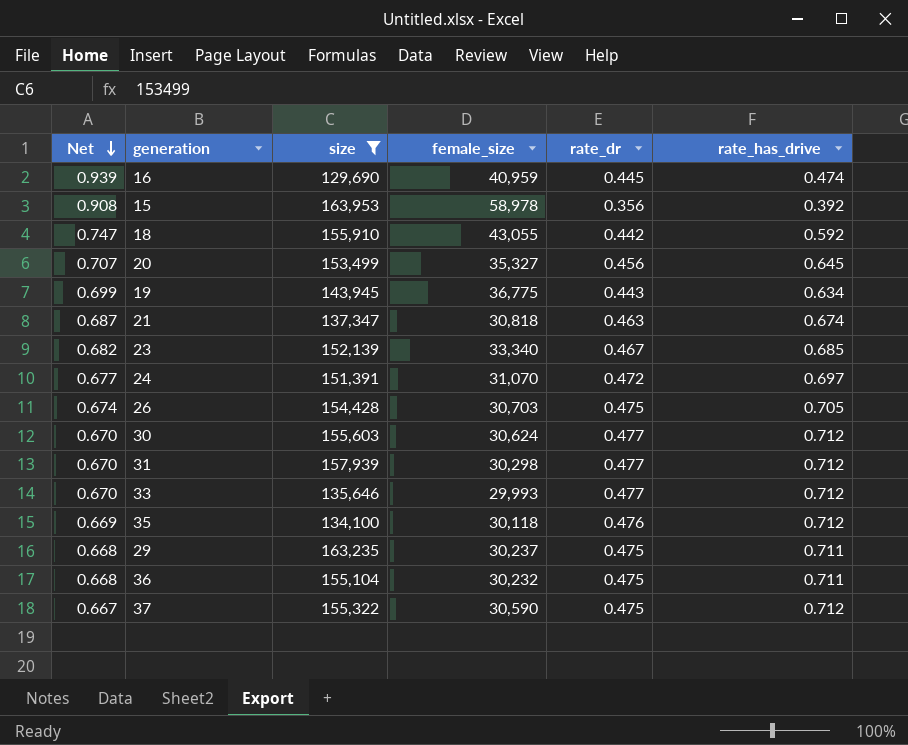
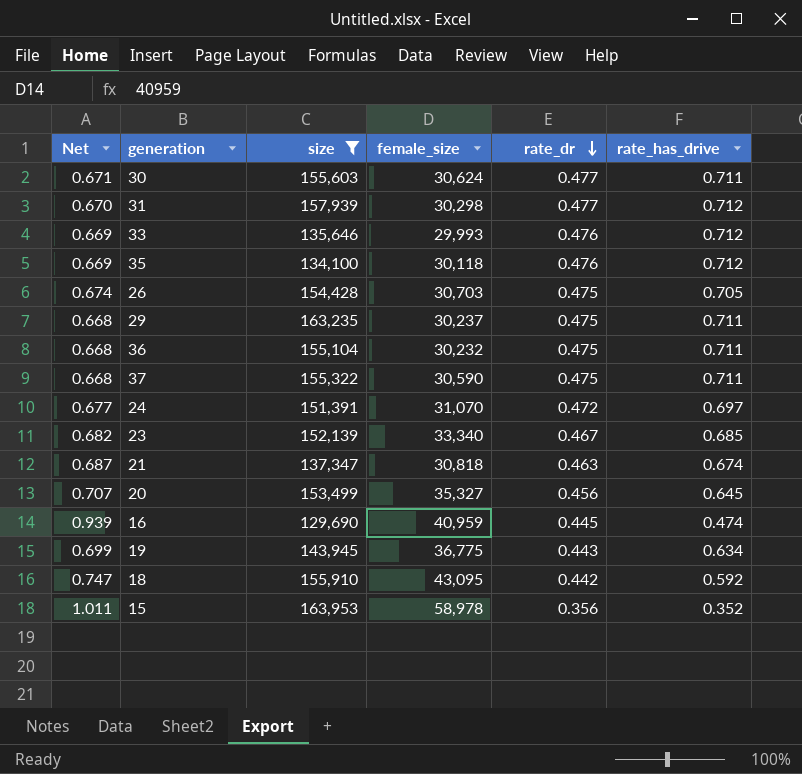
row order: Net descending -> rate_dr descending
30 | Net: 0.670 -> 0.671
30 | rate_has_drive: 0.712 -> 0.711
33 | Net: 0.670 -> 0.669
33 | rate_dr: 0.477 -> 0.476
37 | Net: 0.667 -> 0.668
37 | rate_has_drive: 0.712 -> 0.711
18 | female_size: 43,055 -> 43,095
15 | Net: 0.908 -> 1.011
15 | rate_has_drive: 0.392 -> 0.352

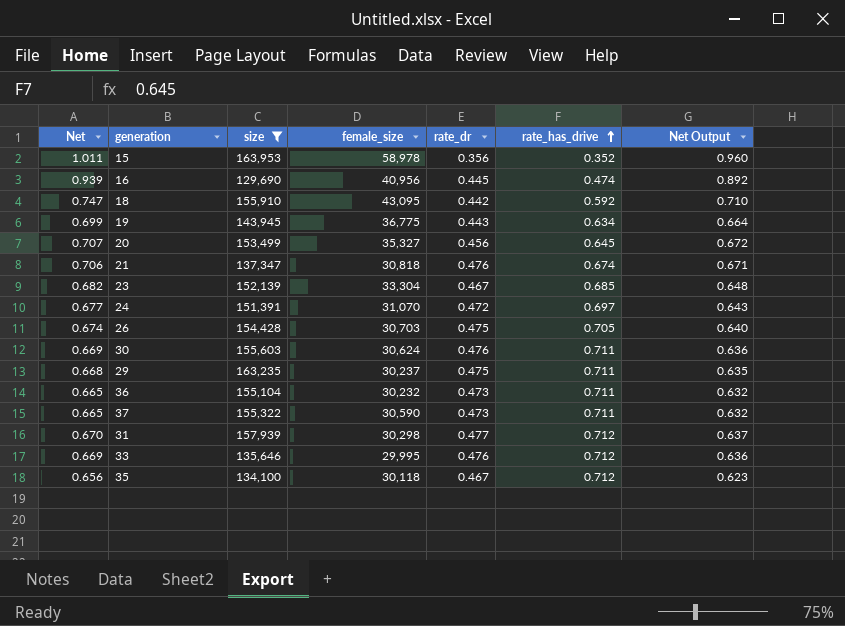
row order: rate_dr descending -> rate_has_drive ascending
column Net Output | formula: none -> [Net] * 0.95
16 | female_size: 40,959 -> 40,956
21 | Net: 0.687 -> 0.706
21 | rate_dr: 0.463 -> 0.476
23 | female_size: 33,340 -> 33,304
30 | Net: 0.671 -> 0.669
30 | rate_dr: 0.477 -> 0.476
36 | Net: 0.668 -> 0.665
36 | rate_dr: 0.475 -> 0.473
37 | Net: 0.668 -> 0.665
37 | rate_dr: 0.475 -> 0.473
33 | female_size: 29,993 -> 29,995
35 | Net: 0.669 -> 0.656
35 | rate_dr: 0.476 -> 0.467

